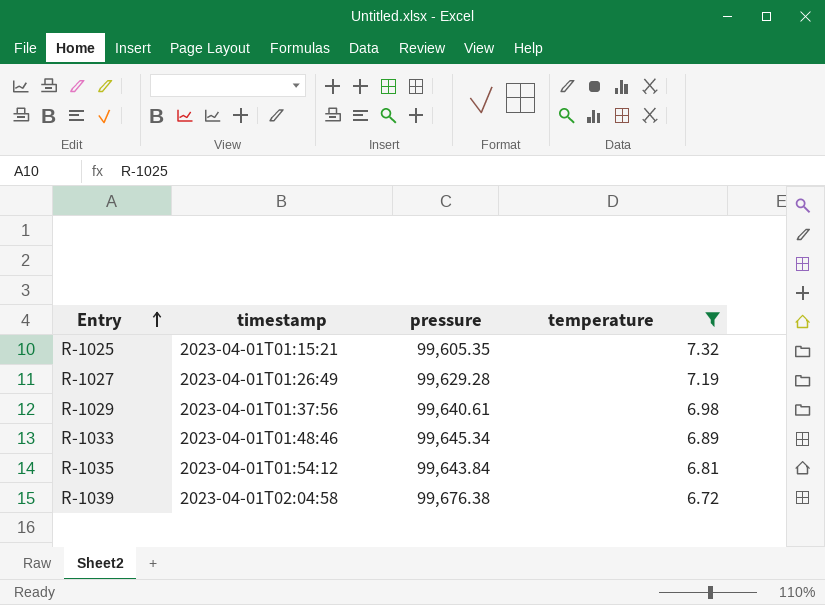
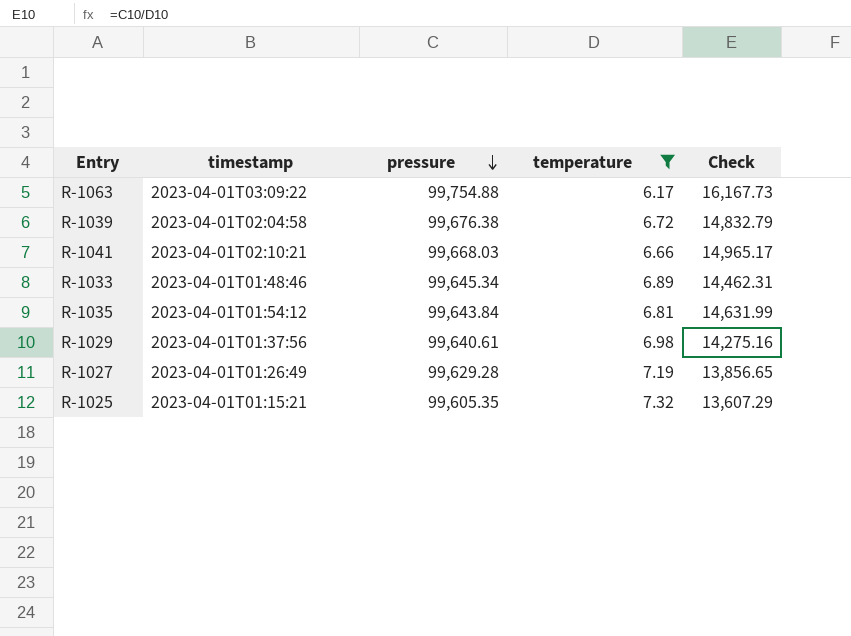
row order: Entry ascending -> pressure descending
column Check | formula: none -> [pressure] / [temperature]
row R-1063: none -> 2023-04-01T03:09:22 | 99,754.88 | 6.17 | 16,167.73
row R-1041: none -> 2023-04-01T02:10:21 | 99,668.03 | 6.66 | 14,965.17

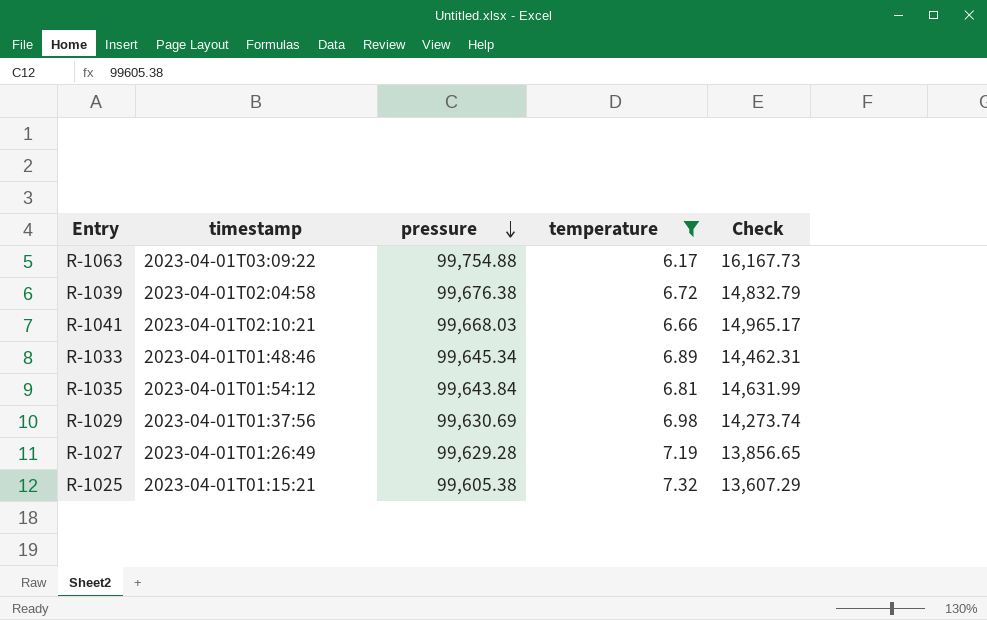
R-1029 | pressure: 99,640.61 -> 99,630.69
R-1029 | Check: 14,275.16 -> 14,273.74
R-1025 | pressure: 99,605.35 -> 99,605.38

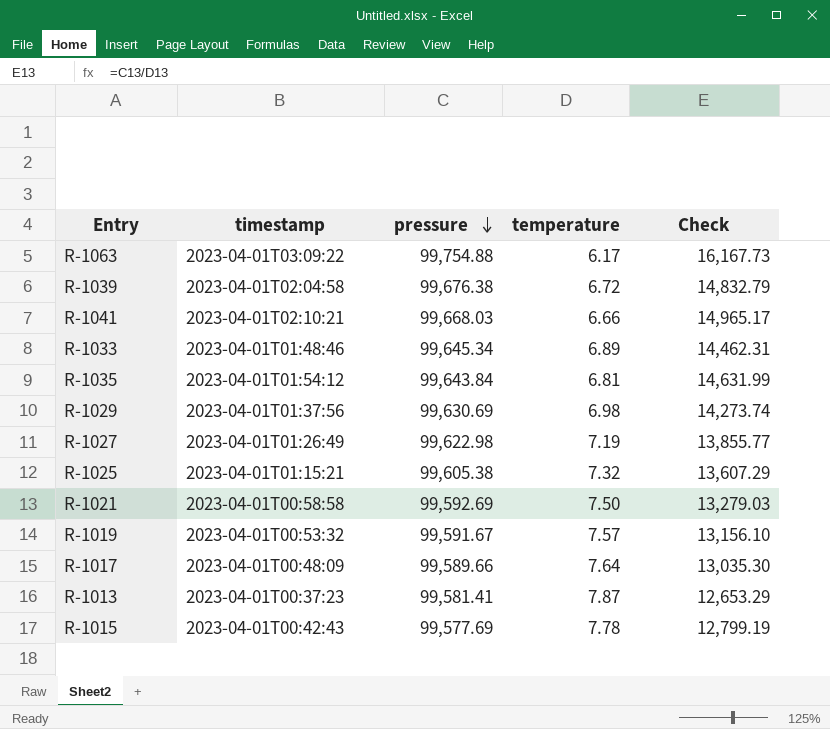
filter: temperature <= 7.32 -> none
R-1027 | pressure: 99,629.28 -> 99,622.98
R-1027 | Check: 13,856.65 -> 13,855.77

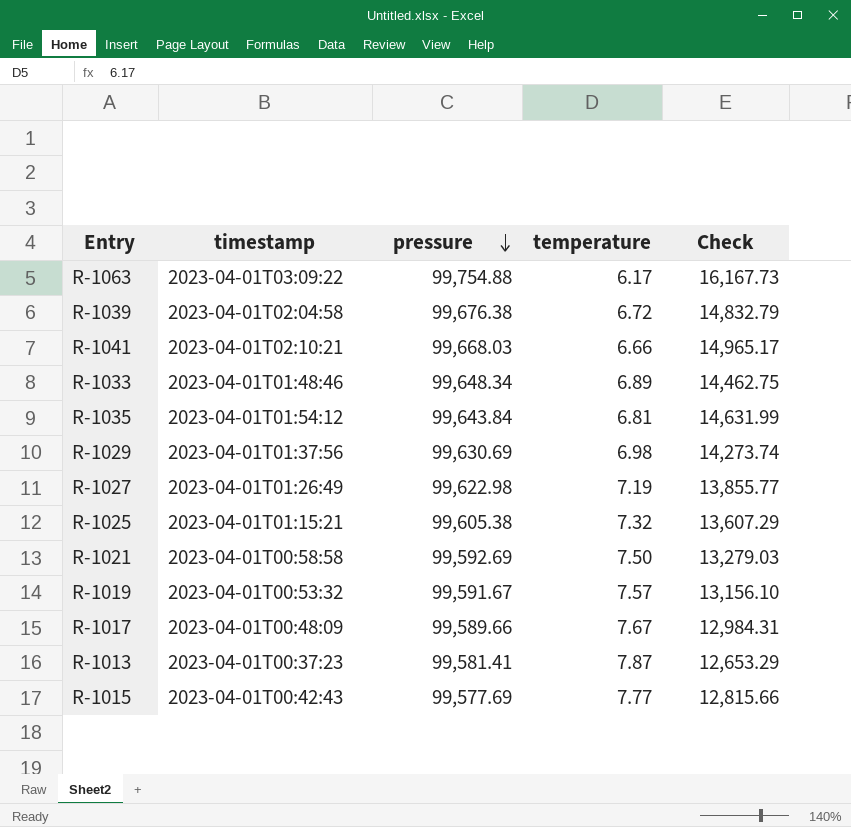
R-1033 | pressure: 99,645.34 -> 99,648.34
R-1033 | Check: 14,462.31 -> 14,462.75
R-1017 | temperature: 7.64 -> 7.67
R-1017 | Check: 13,035.30 -> 12,984.31
R-1015 | temperature: 7.78 -> 7.77
R-1015 | Check: 12,799.19 -> 12,815.66

